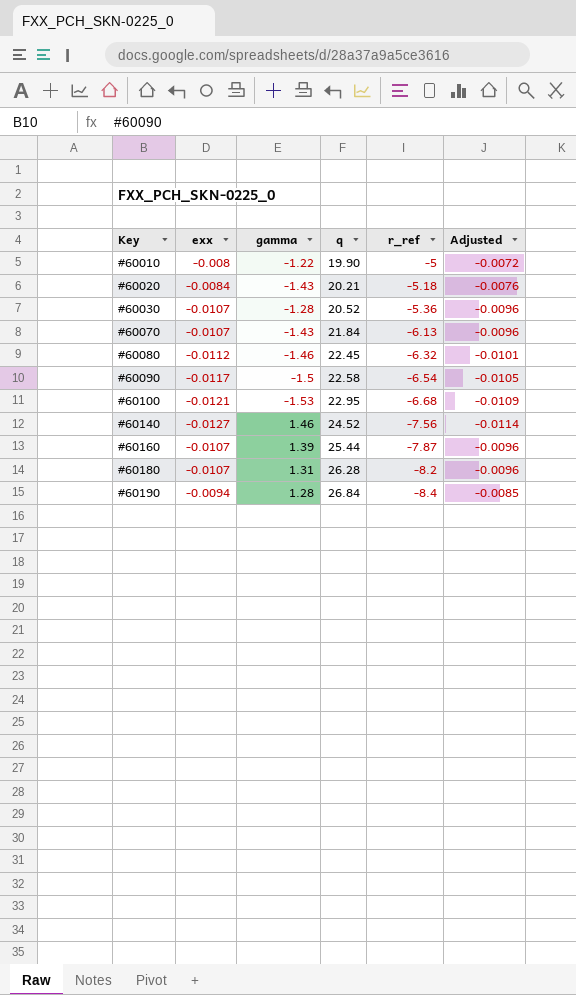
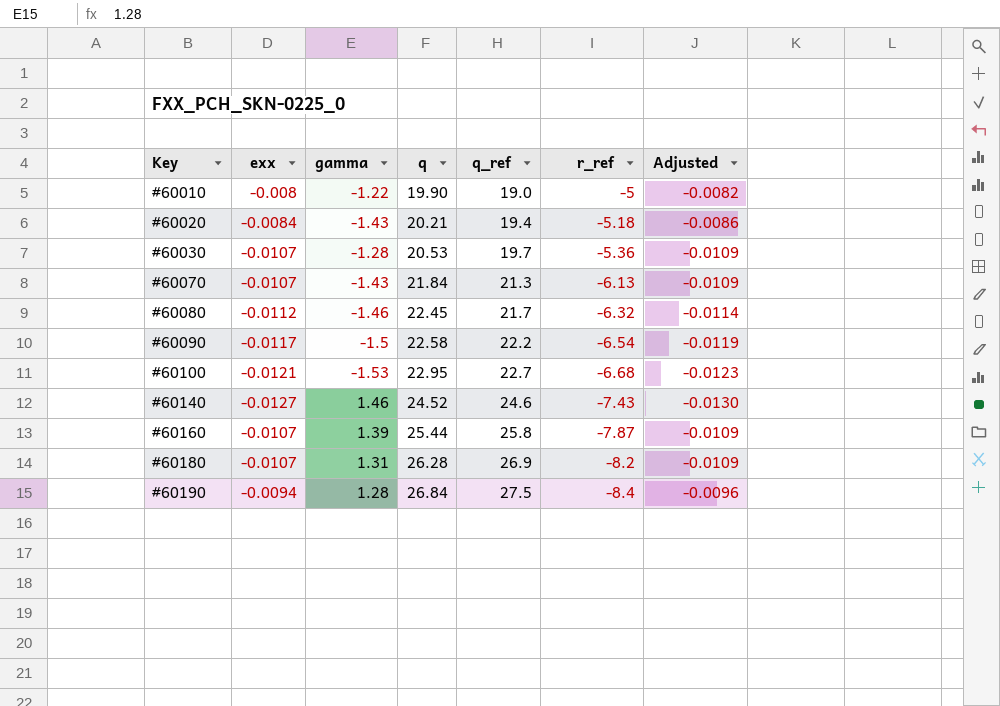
column q_ref | position: none -> 5
column Adjusted | formula: [exx] * 0.9 -> [exx] * 1.02
#60030 | q: 20.52 -> 20.53
#60140 | r_ref: -7.56 -> -7.43

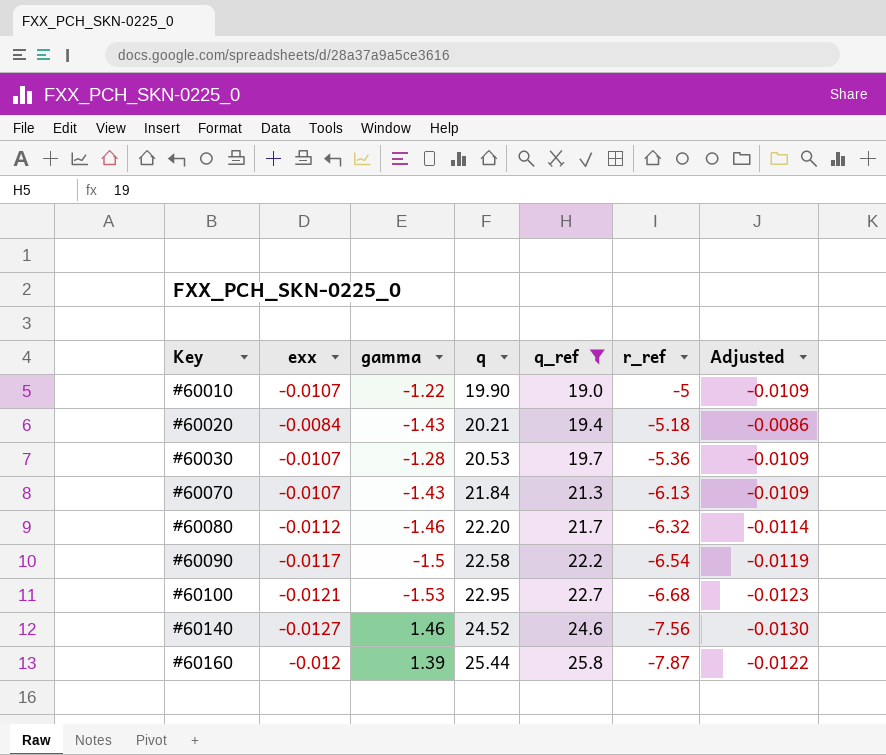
filter: none -> q_ref <= 25.8
#60010 | exx: -0.008 -> -0.0107
#60010 | Adjusted: -0.0082 -> -0.0109
#60080 | q: 22.45 -> 22.20
#60140 | r_ref: -7.43 -> -7.56
#60160 | exx: -0.0107 -> -0.012
#60160 | Adjusted: -0.0109 -> -0.0122

